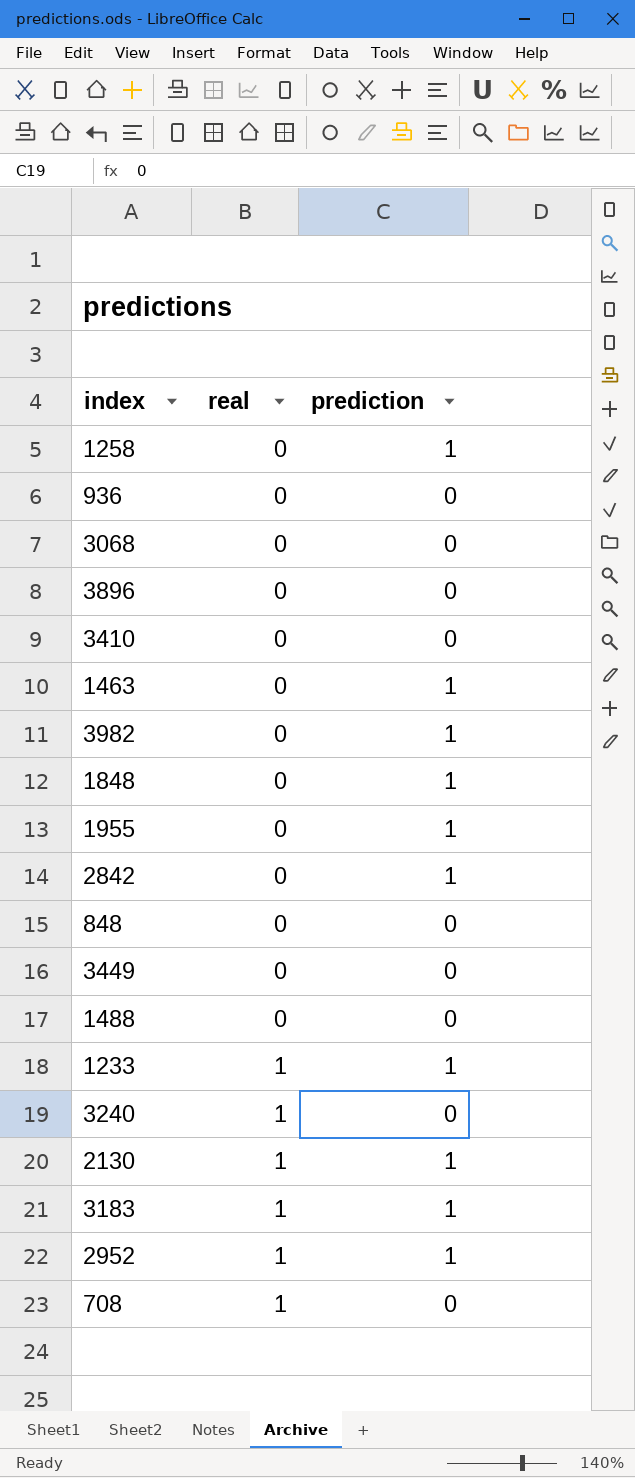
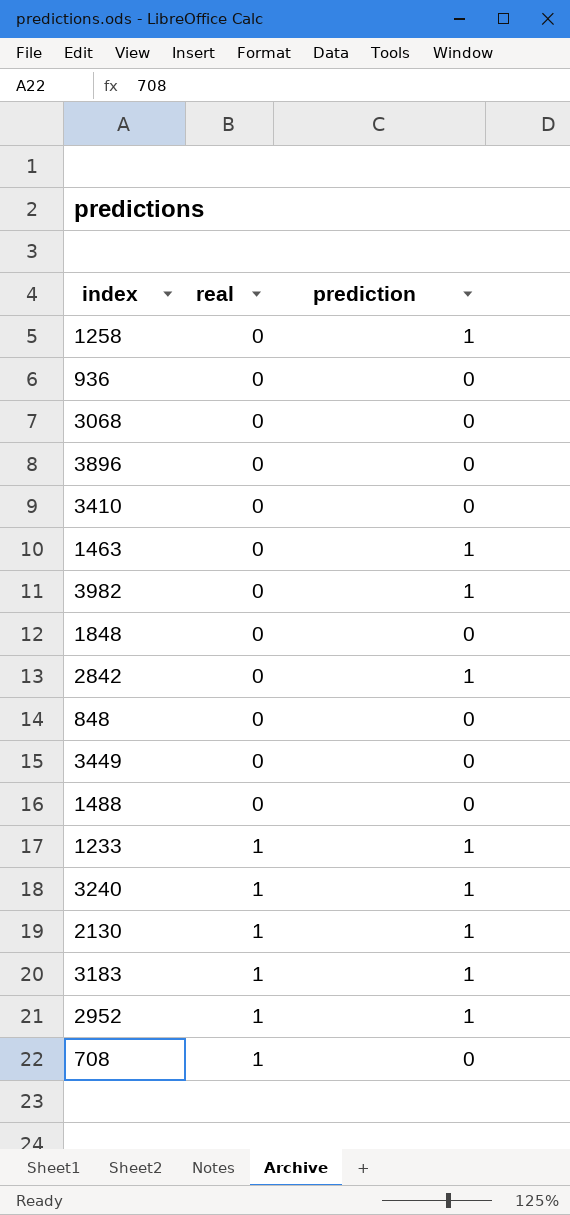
row 1955: 0 | 1 -> none
1848 | prediction: 1 -> 0
3240 | prediction: 0 -> 1

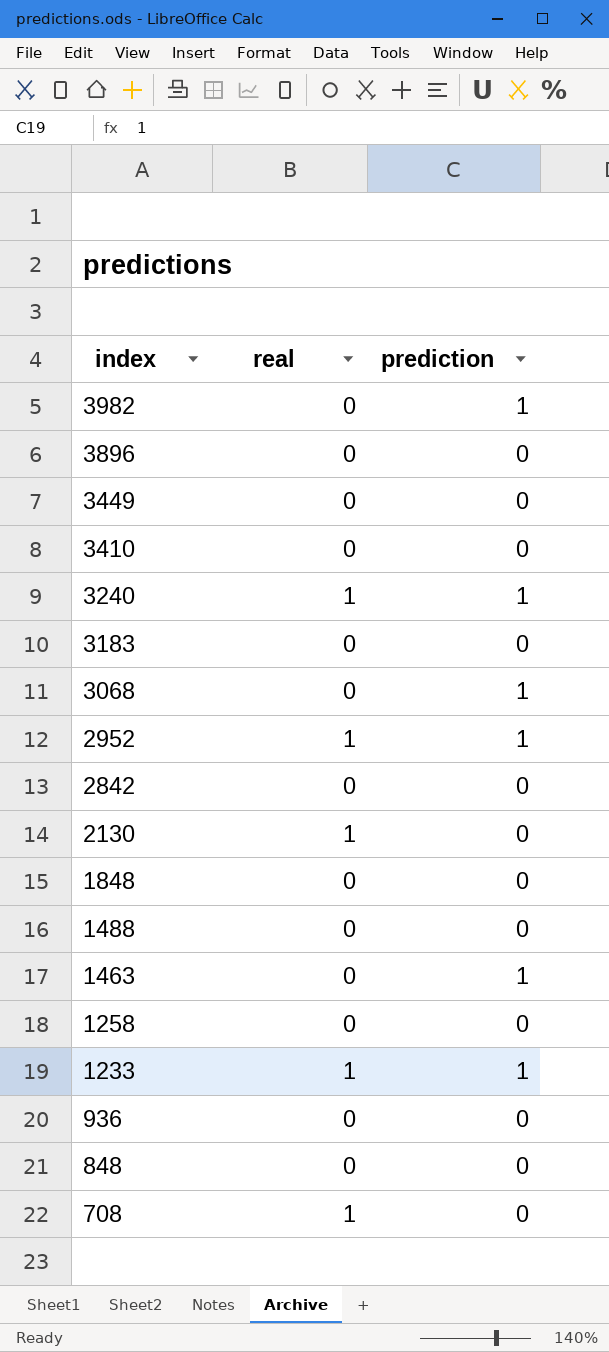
row order: real ascending -> index descending
3183 | real: 1 -> 0
3183 | prediction: 1 -> 0
3068 | prediction: 0 -> 1
2842 | prediction: 1 -> 0
2130 | prediction: 1 -> 0
1258 | prediction: 1 -> 0

